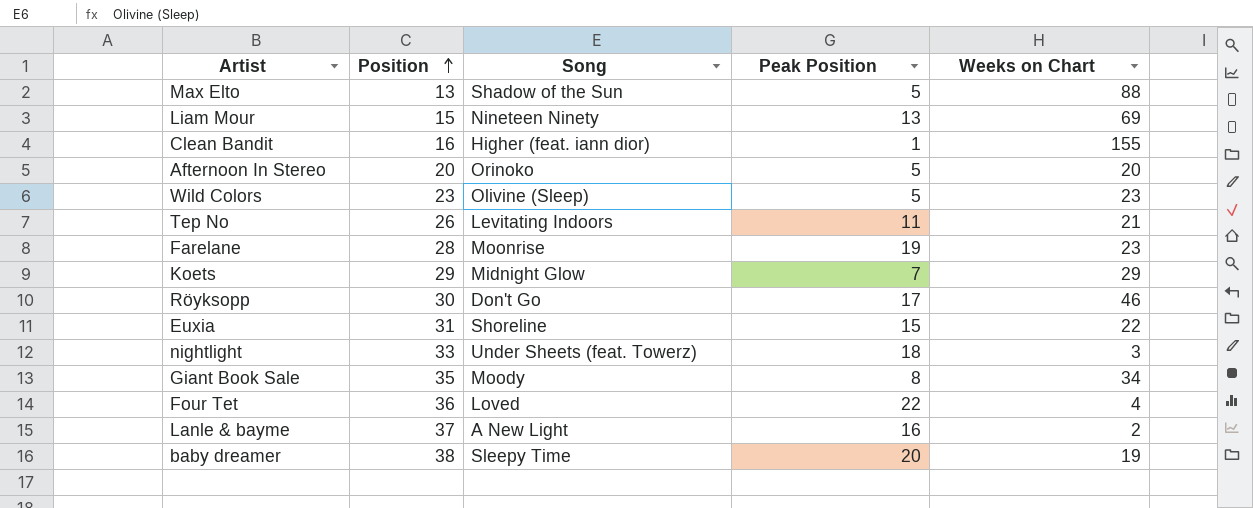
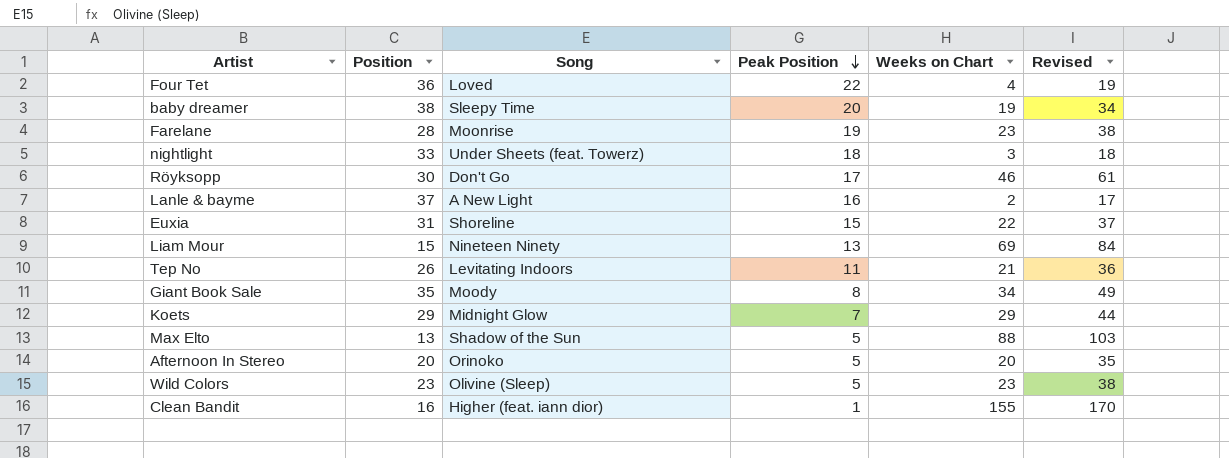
row order: Position ascending -> Peak Position descending
column Revised | formula: none -> [Weeks on Chart] + 15

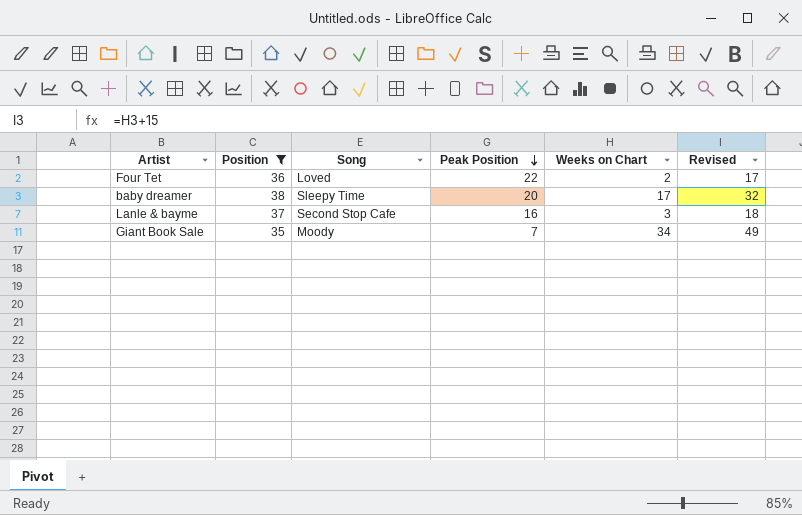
filter: none -> Position >= 35
Four Tet | Weeks on Chart: 4 -> 2
Four Tet | Revised: 19 -> 17
baby dreamer | Weeks on Chart: 19 -> 17
baby dreamer | Revised: 34 -> 32
Lanle & bayme | Song: A New Light -> Second Stop Cafe
Lanle & bayme | Weeks on Chart: 2 -> 3
Lanle & bayme | Revised: 17 -> 18
Giant Book Sale | Peak Position: 8 -> 7

